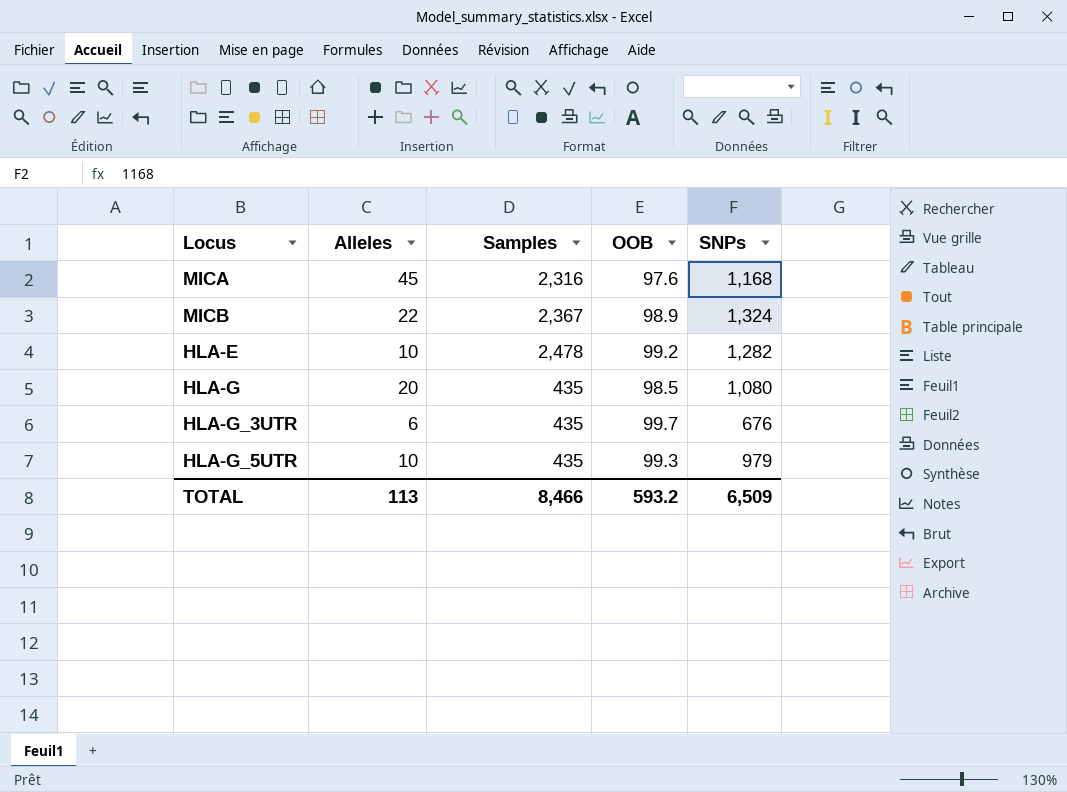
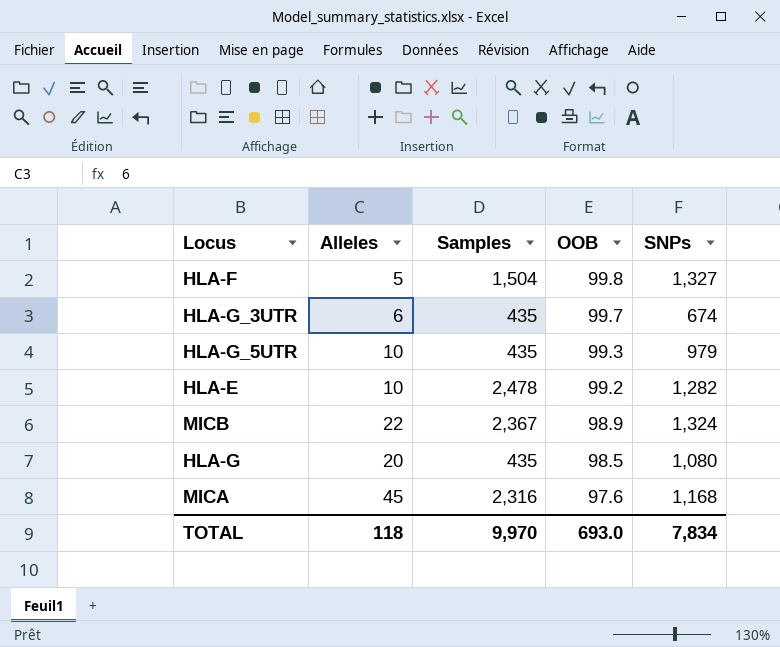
row order: none -> OOB descending
row HLA-F: none -> 5 | 1,504 | 99.8 | 1,327
HLA-G_3UTR | SNPs: 676 -> 674
TOTAL | Alleles: 113 -> 118
TOTAL | Samples: 8,466 -> 9,970
TOTAL | OOB: 593.2 -> 693.0
TOTAL | SNPs: 6,509 -> 7,834

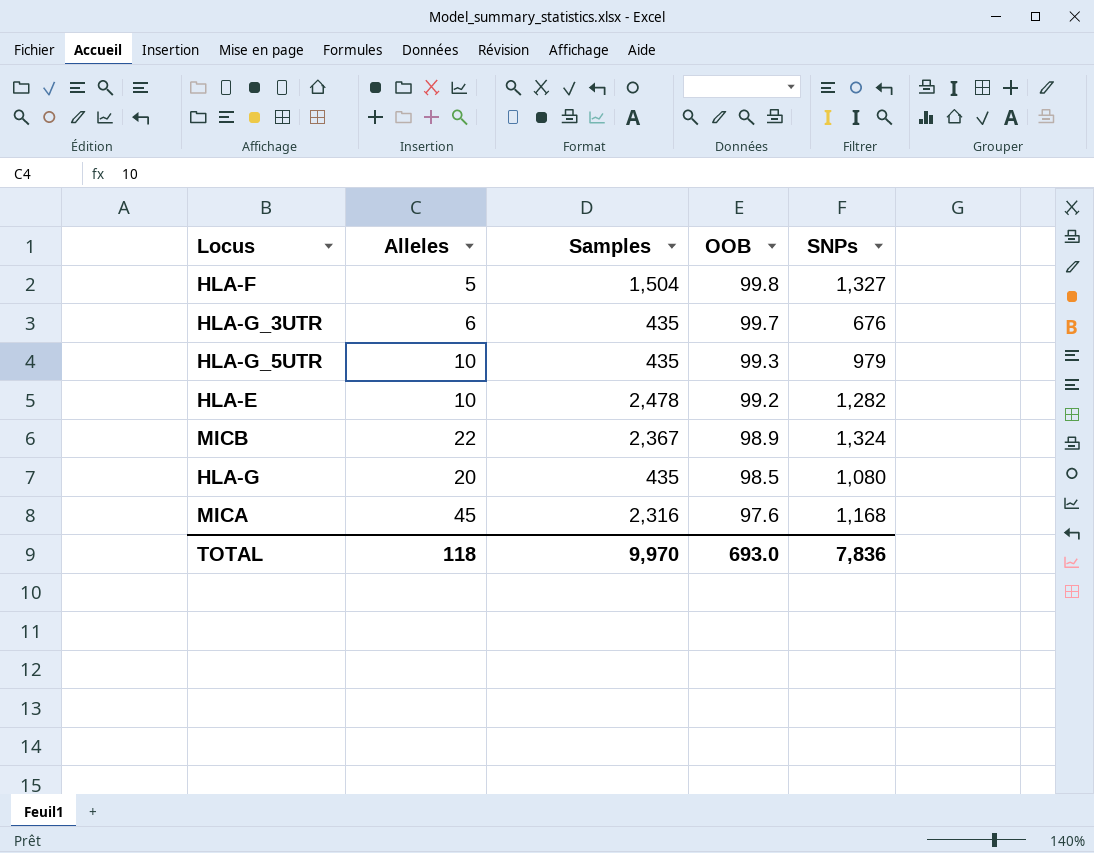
HLA-G_3UTR | SNPs: 674 -> 676
TOTAL | SNPs: 7,834 -> 7,836

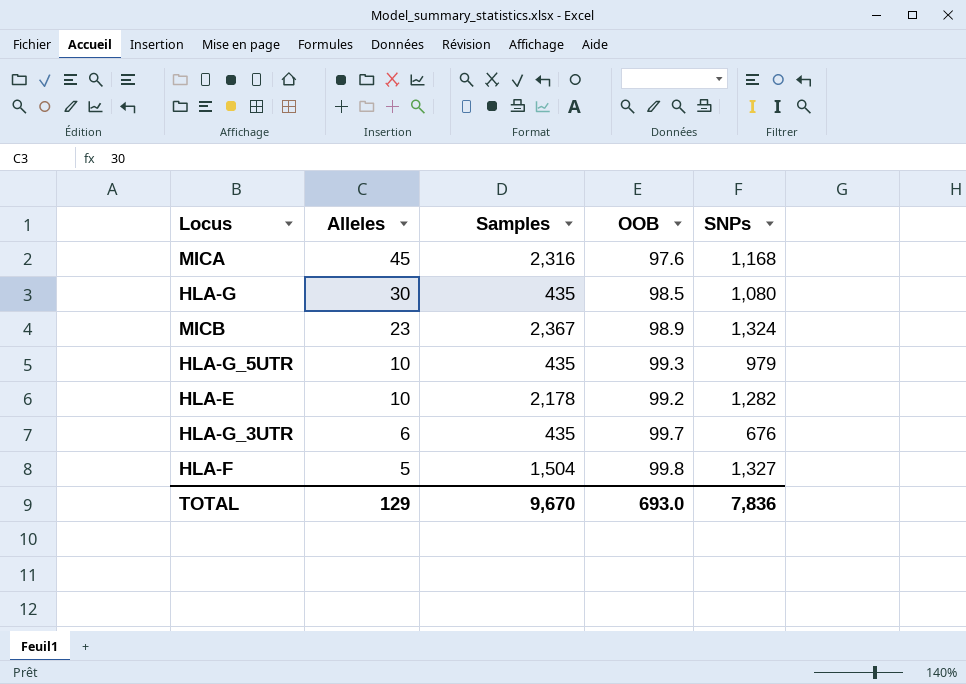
row order: OOB descending -> Alleles descending
HLA-G | Alleles: 20 -> 30
MICB | Alleles: 22 -> 23
HLA-E | Samples: 2,478 -> 2,178
TOTAL | Alleles: 118 -> 129
TOTAL | Samples: 9,970 -> 9,670

